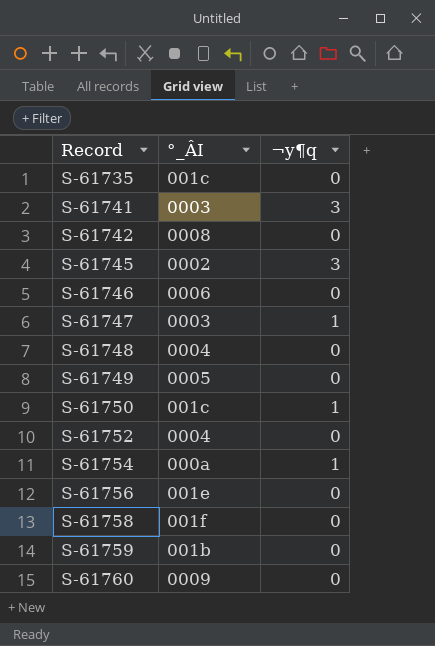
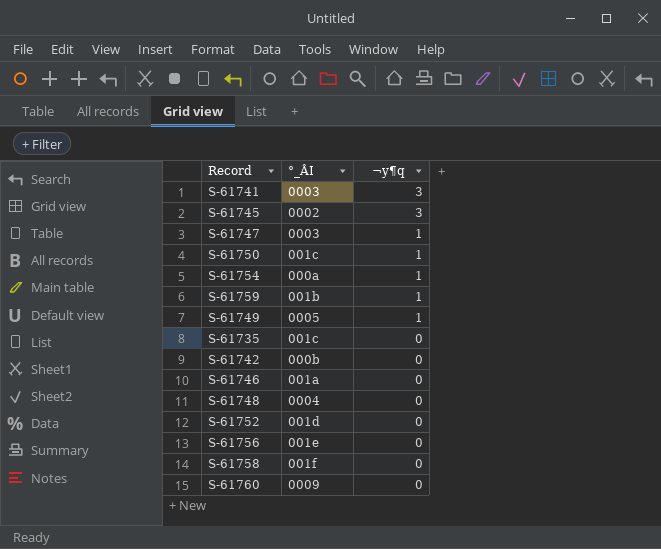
row order: Record ascending -> ¬y¶q descending
S-61759 | ¬y¶q: 0 -> 1
S-61749 | ¬y¶q: 0 -> 1
S-61742 | °_ÂI: 0008 -> 000b
S-61746 | °_ÂI: 0006 -> 001a
S-61752 | °_ÂI: 0004 -> 001d

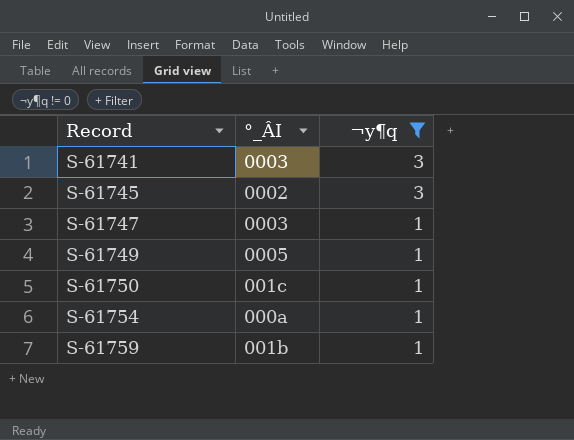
filter: none -> ¬y¶q != 0
row order: ¬y¶q descending -> Record ascending

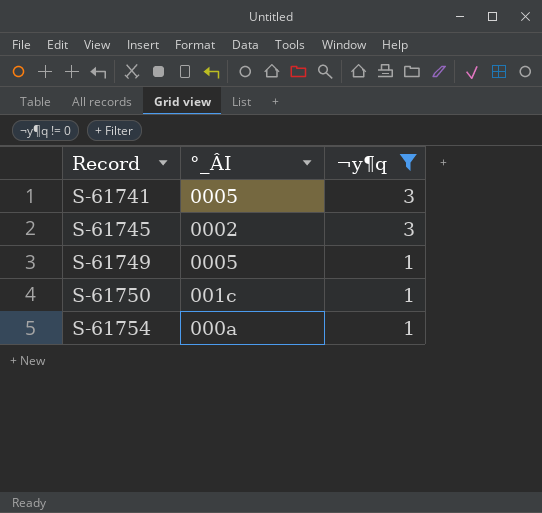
row S-61747: 0003 | 1 -> none
row S-61759: 001b | 1 -> none
S-61741 | °_ÂI: 0003 -> 0005

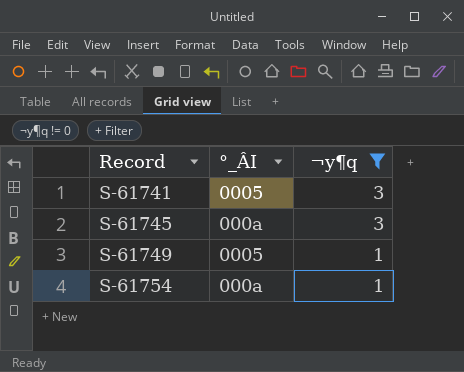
row S-61750: 001c | 1 -> none
S-61745 | °_ÂI: 0002 -> 000a

